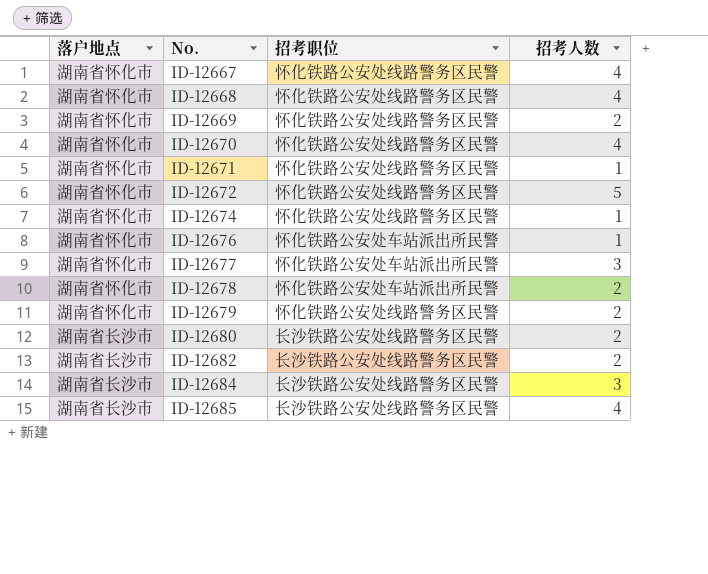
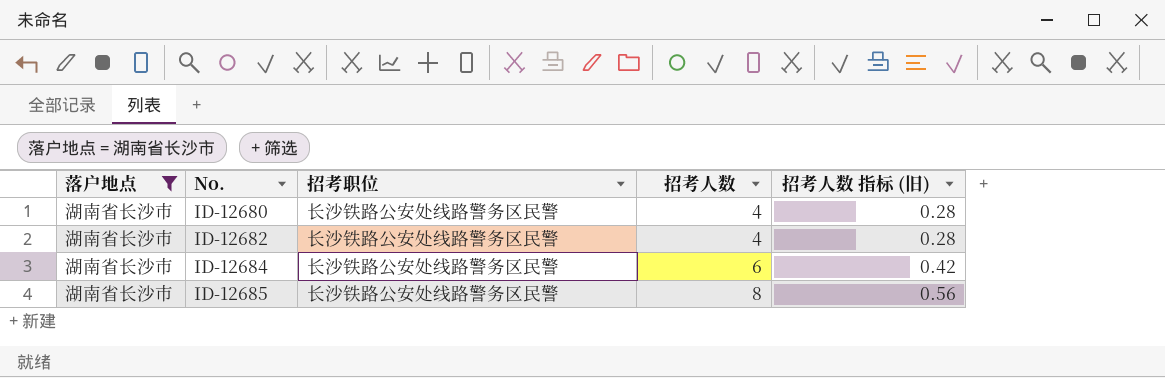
filter: none -> 落户地点 = 湖南省长沙市
column 招考人数 指标 (旧) | formula: none -> [招考人数] * 0.07
ID-12680 | 招考人数: 2 -> 4
ID-12682 | 招考人数: 2 -> 4
ID-12684 | 招考人数: 3 -> 6
ID-12685 | 招考人数: 4 -> 8

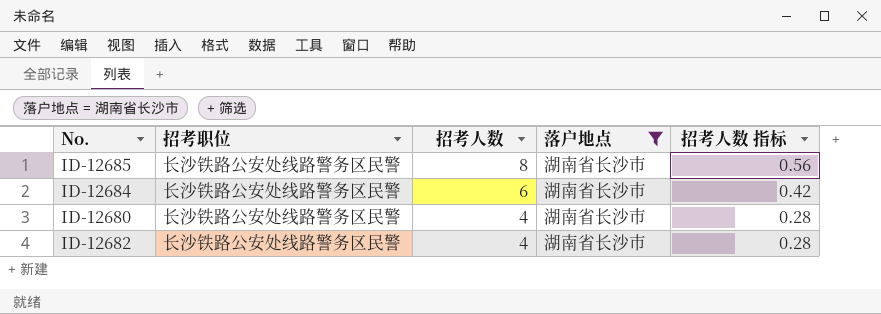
row order: No. ascending -> 招考人数 descending
column 落户地点 | position: 1 -> 4
column name: 招考人数 指标 (旧) -> 招考人数 指标

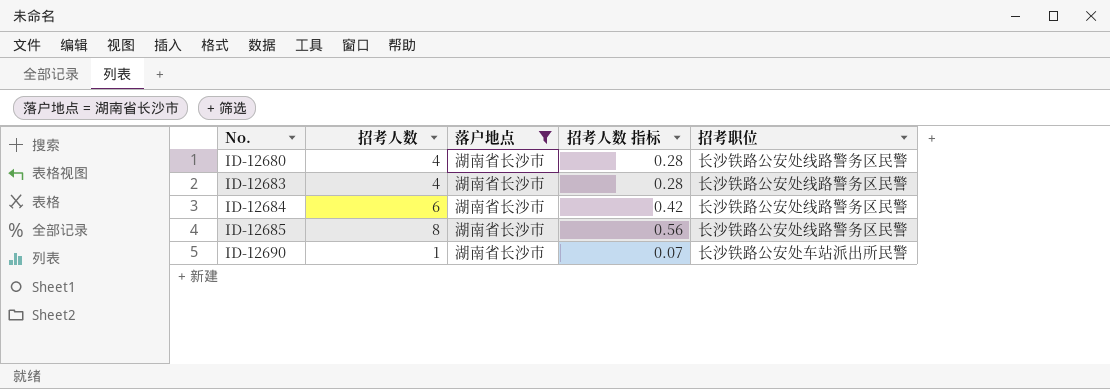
row order: 招考人数 descending -> No. ascending
column 招考职位 | position: 2 -> 5
row ID-12682: 长沙铁路公安处线路警务区民警 | 4 | 湖南省长沙市 | 0.28 -> none
row ID-12683: none -> 4 | 湖南省长沙市 | 0.28 | 长沙铁路公安处线路警务区民警
row ID-12690: none -> 1 | 湖南省长沙市 | 0.07 | 长沙铁路公安处车站派出所民警

